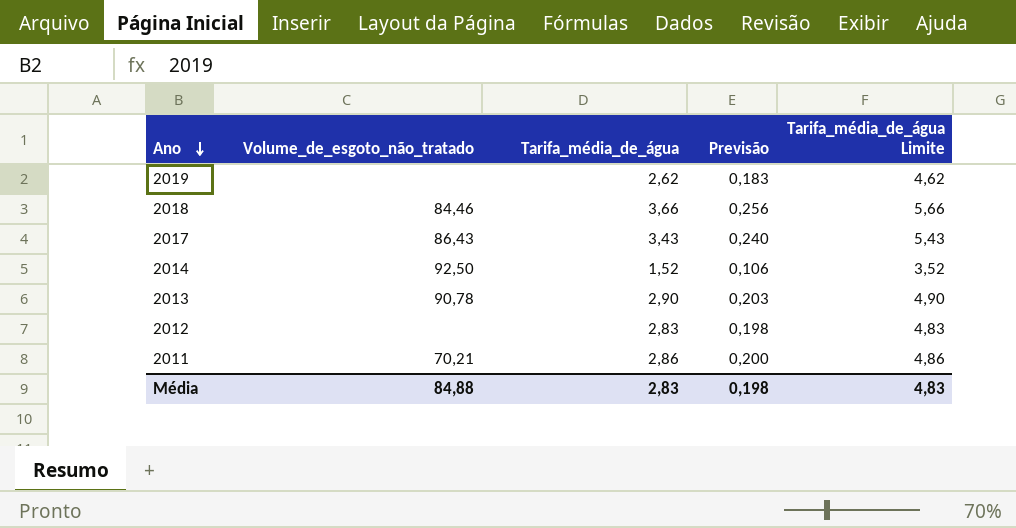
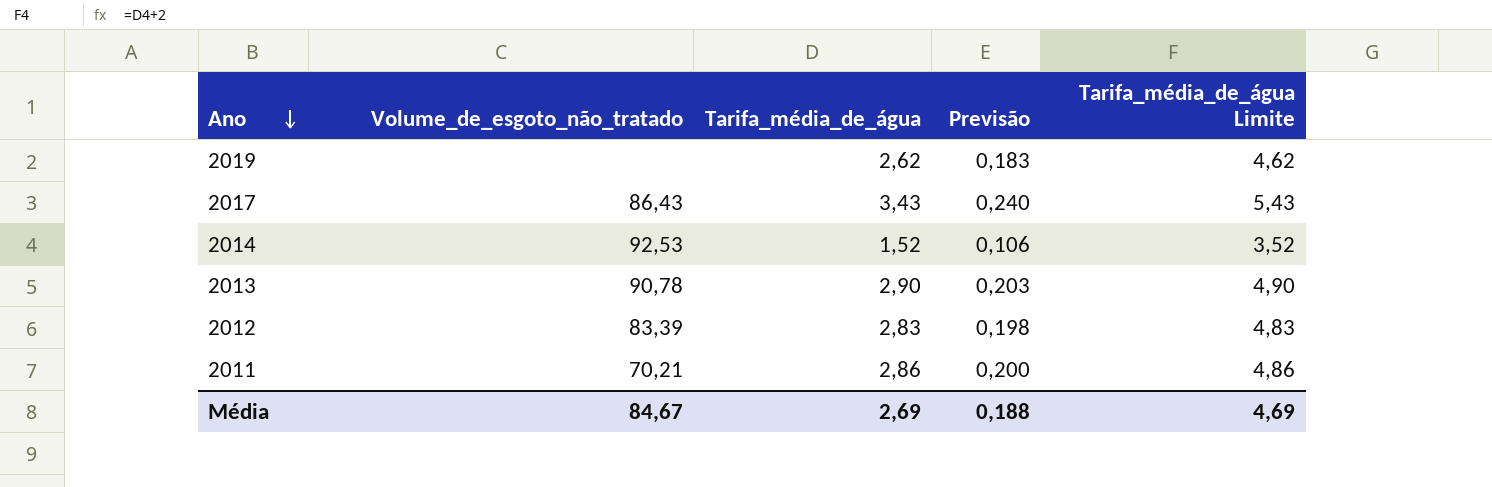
row 2018: 84,46 | 3,66 | 0,256 | 5,66 -> none
2014 | Volume_de_esgoto_não_tratado: 92,50 -> 92,53
2012 | Volume_de_esgoto_não_tratado: none -> 83,39
Média | Volume_de_esgoto_não_tratado: 84,88 -> 84,67
Média | Tarifa_média_de_água: 2,83 -> 2,69
Média | Previsão: 0,198 -> 0,188
Média | Tarifa_média_de_água Limite: 4,83 -> 4,69

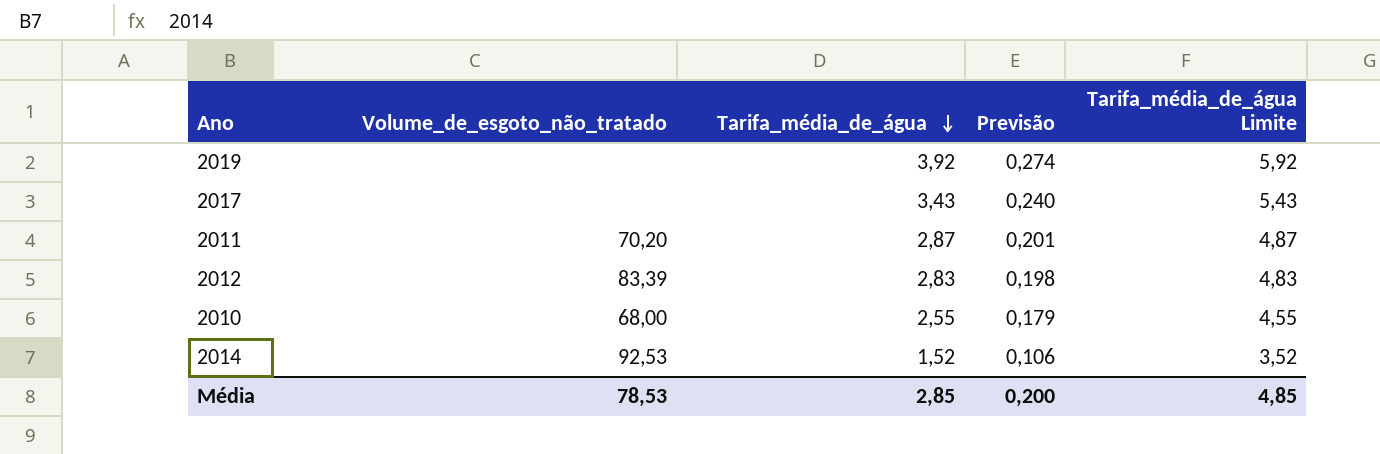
row order: Ano descending -> Tarifa_média_de_água descending
row 2013: 90,78 | 2,90 | 0,203 | 4,90 -> none
2019 | Tarifa_média_de_água: 2,62 -> 3,92
2019 | Previsão: 0,183 -> 0,274
2019 | Tarifa_média_de_água Limite: 4,62 -> 5,92
2017 | Volume_de_esgoto_não_tratado: 86,43 -> none
2011 | Volume_de_esgoto_não_tratado: 70,21 -> 70,20
2011 | Tarifa_média_de_água: 2,86 -> 2,87
2011 | Previsão: 0,200 -> 0,201
2011 | Tarifa_média_de_água Limite: 4,86 -> 4,87
row 2010: none -> 68,00 | 2,55 | 0,179 | 4,55
Média | Volume_de_esgoto_não_tratado: 84,67 -> 78,53
Média | Tarifa_média_de_água: 2,69 -> 2,85
Média | Previsão: 0,188 -> 0,200
Média | Tarifa_média_de_água Limite: 4,69 -> 4,85

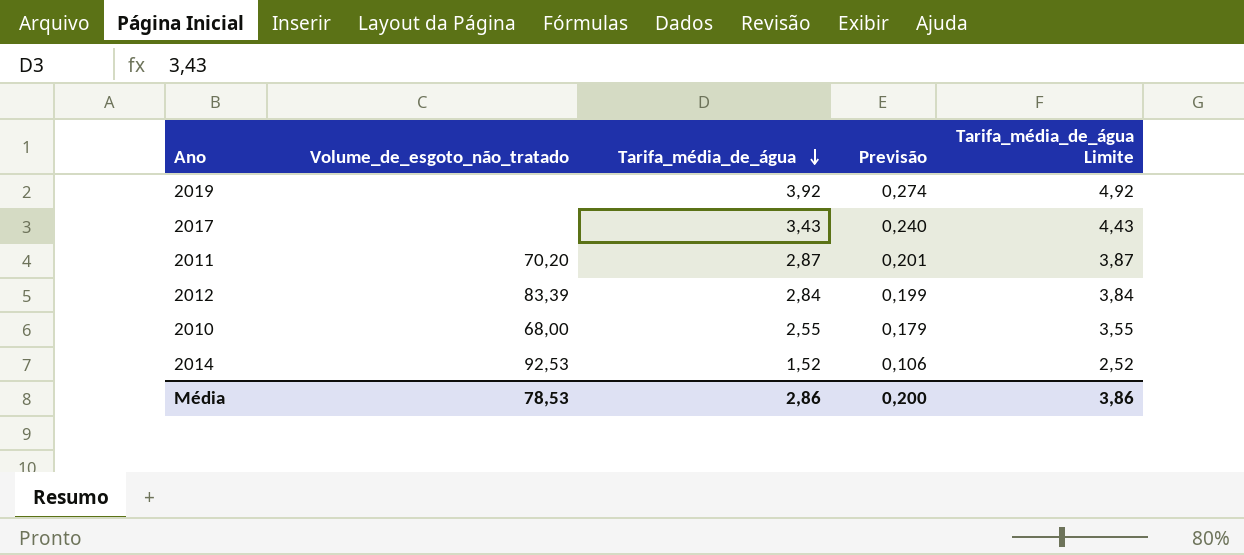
column Tarifa_média_de_água Limite | formula: [Tarifa_média_de_água] + 2 -> [Tarifa_média_de_água] + 1
2012 | Tarifa_média_de_água: 2,83 -> 2,84
2012 | Previsão: 0,198 -> 0,199
Média | Tarifa_média_de_água: 2,85 -> 2,86
Média | Tarifa_média_de_água Limite: 4,85 -> 3,86

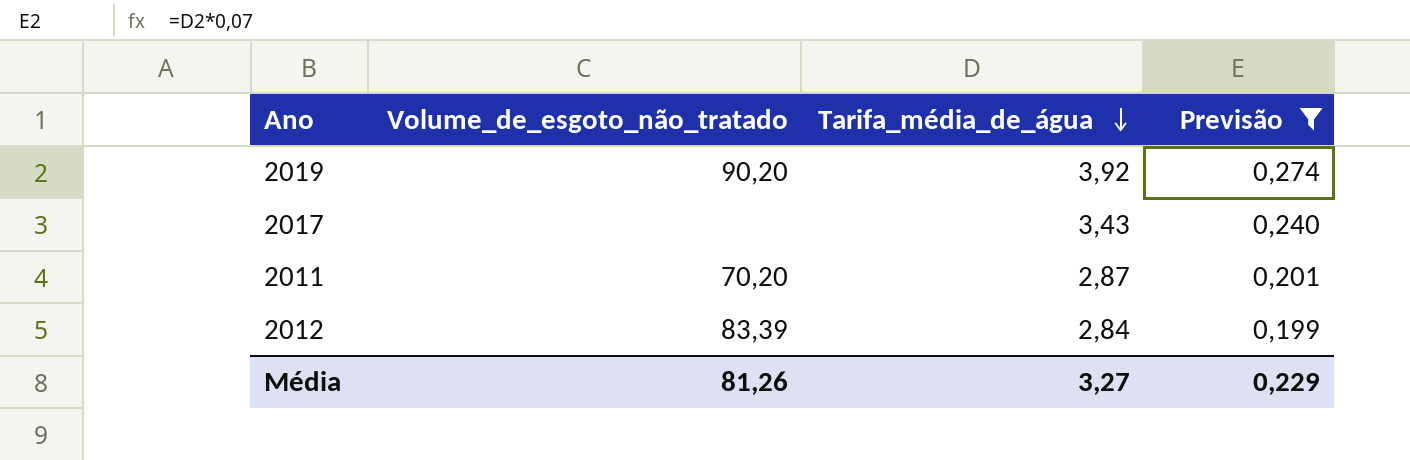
filter: none -> Previsão >= 0,199
column Tarifa_média_de_água Limite | formula: [Tarifa_média_de_água] + 1 -> none
2019 | Volume_de_esgoto_não_tratado: none -> 90,20
Média | Volume_de_esgoto_não_tratado: 78,53 -> 81,26
Média | Tarifa_média_de_água: 2,86 -> 3,27
Média | Previsão: 0,200 -> 0,229

